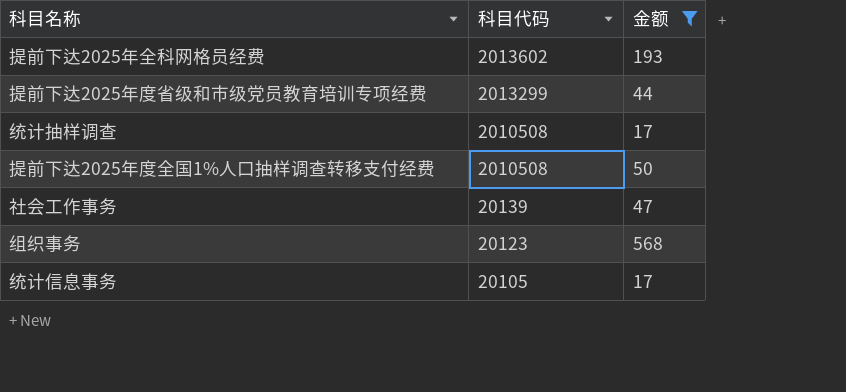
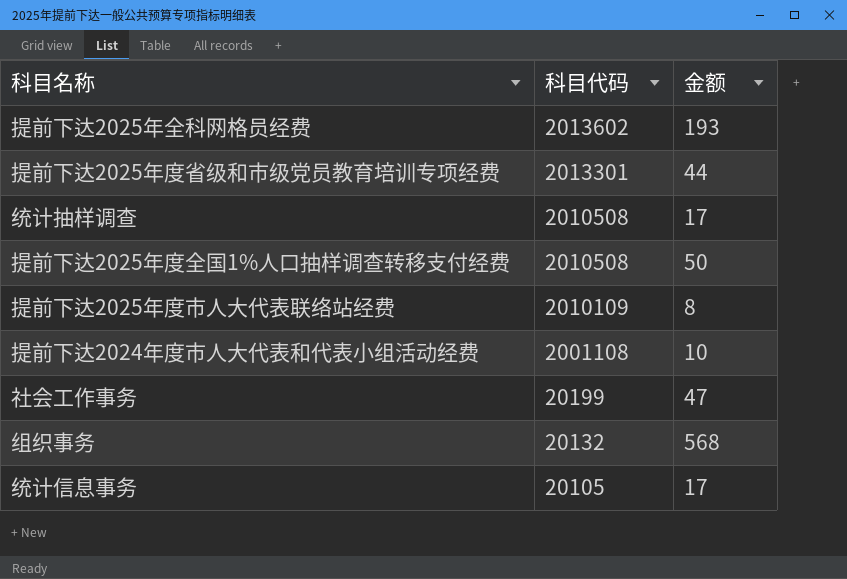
filter: 金额 >= 17 -> none
提前下达2025年度省级和市级党员教育培训专项经费 | 科目代码: 2013299 -> 2013301
社会工作事务 | 科目代码: 20139 -> 20199
组织事务 | 科目代码: 20123 -> 20132

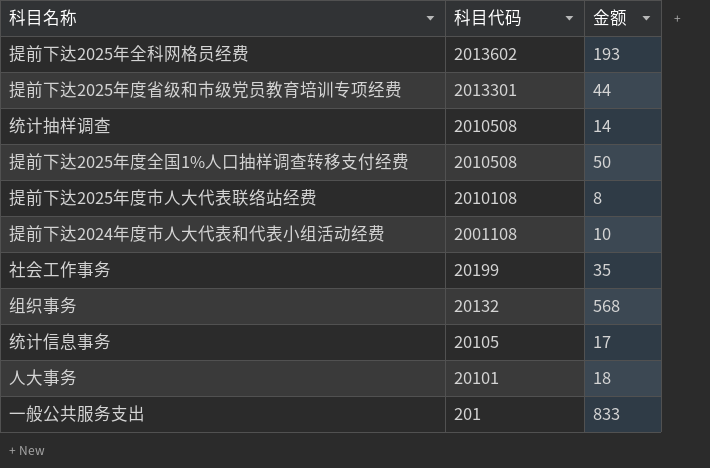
统计抽样调查 | 金额: 17 -> 14
提前下达2025年度市人大代表联络站经费 | 科目代码: 2010109 -> 2010108
社会工作事务 | 金额: 47 -> 35
row 人大事务: none -> 20101 | 18
row 一般公共服务支出: none -> 201 | 833

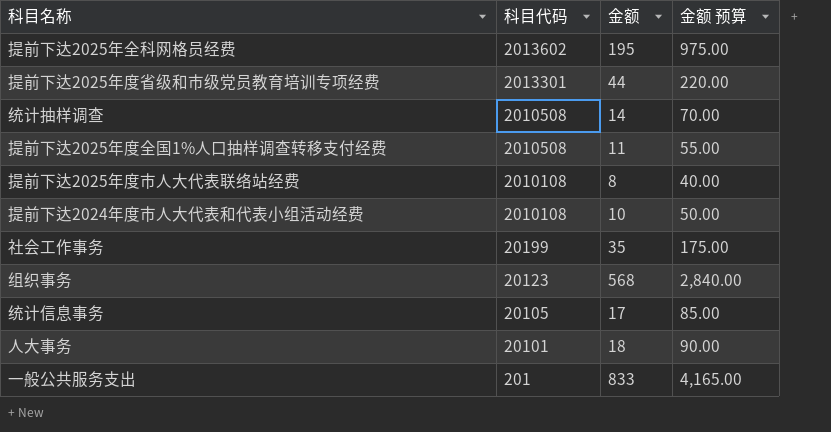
column 金额 预算 | formula: none -> [金额] * 5
提前下达2025年全科网格员经费 | 金额: 193 -> 195
提前下达2025年度全国1%人口抽样调查转移支付经费 | 金额: 50 -> 11
提前下达2024年度市人大代表和代表小组活动经费 | 科目代码: 2001108 -> 2010108
组织事务 | 科目代码: 20132 -> 20123

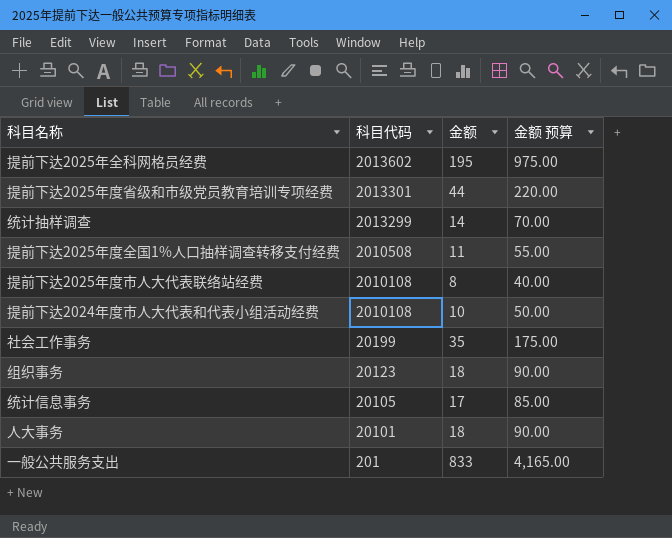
统计抽样调查 | 科目代码: 2010508 -> 2013299
组织事务 | 金额: 568 -> 18
组织事务 | 金额 预算: 2,840.00 -> 90.00

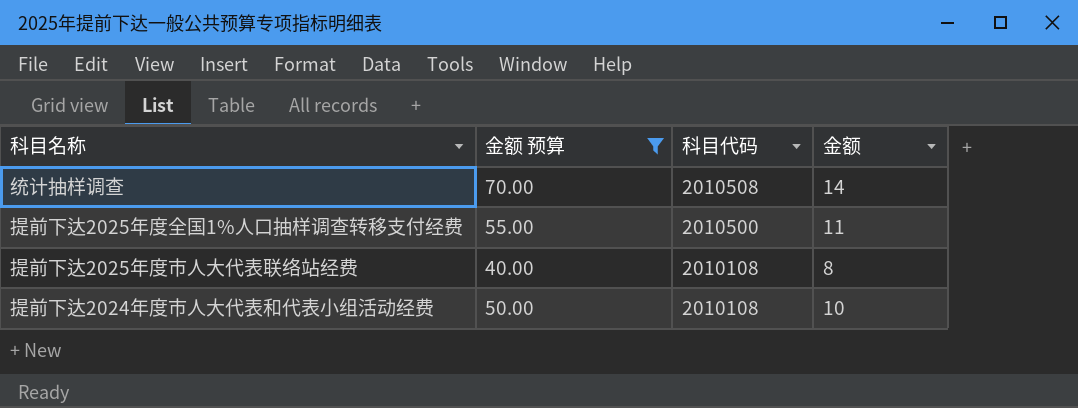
filter: none -> 金额 预算 <= 70.00
column 金额 预算 | position: 4 -> 2
统计抽样调查 | 科目代码: 2013299 -> 2010508
提前下达2025年度全国1%人口抽样调查转移支付经费 | 科目代码: 2010508 -> 2010500

